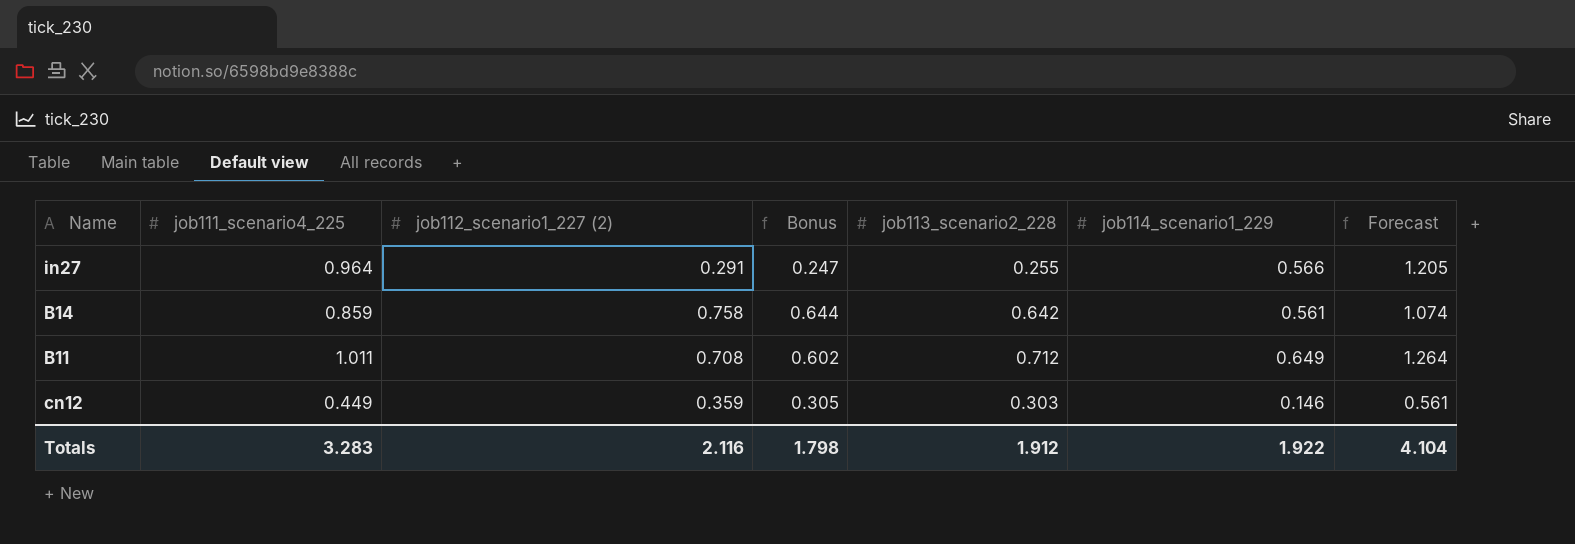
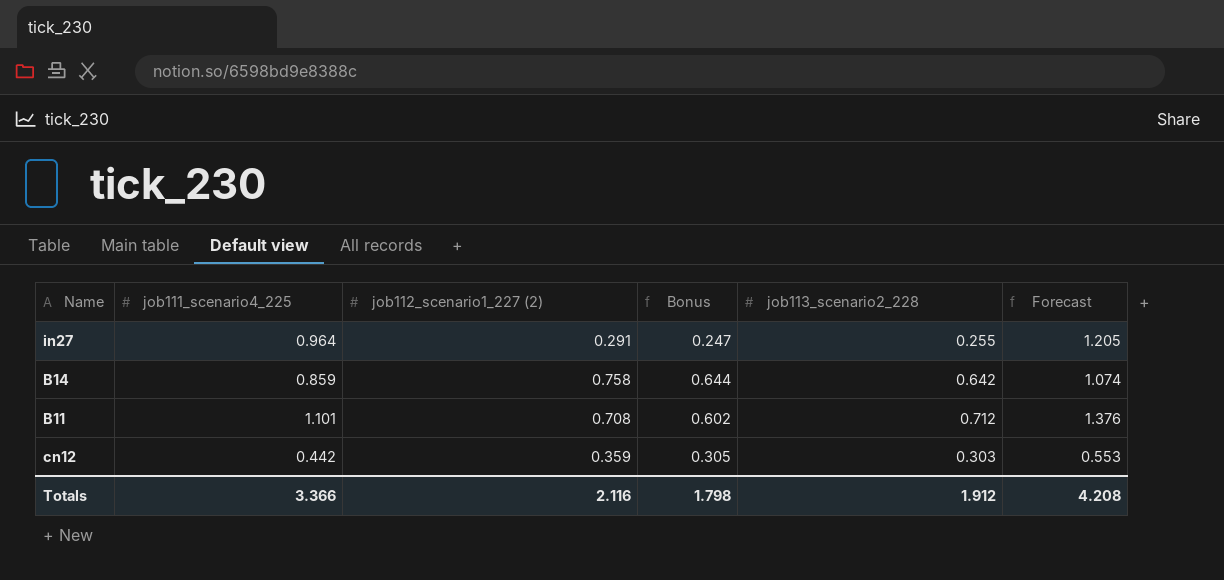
column job114_scenario1_229 | position: 6 -> none
B11 | job111_scenario4_225: 1.011 -> 1.101
B11 | Forecast: 1.264 -> 1.376
cn12 | job111_scenario4_225: 0.449 -> 0.442
cn12 | Forecast: 0.561 -> 0.553
Totals | job111_scenario4_225: 3.283 -> 3.366
Totals | Forecast: 4.104 -> 4.208

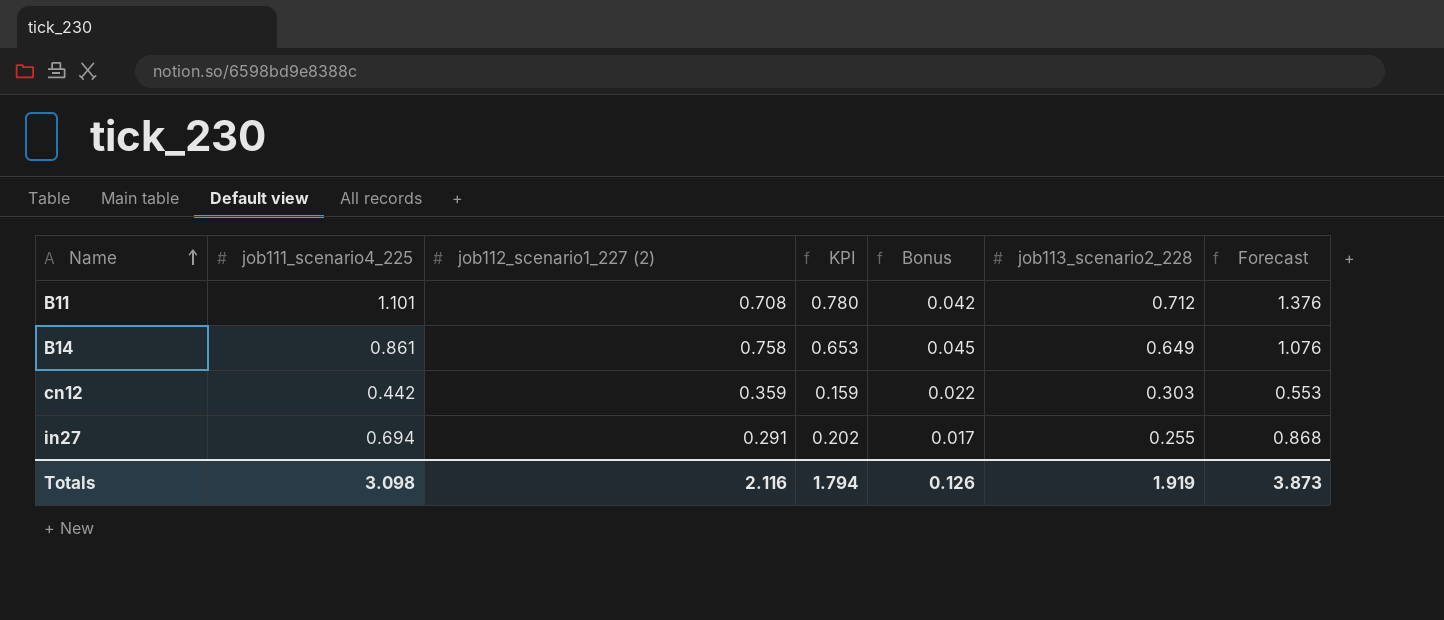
row order: none -> Name ascending
column KPI | formula: none -> [job111_scenario4_225] * [job112_scenario1_227 (2)]
column Bonus | formula: [job112_scenario1_227 (2)] * 0.85 -> [job112_scenario1_227 (2)] * 0.06
B14 | job111_scenario4_225: 0.859 -> 0.861
B14 | job113_scenario2_228: 0.642 -> 0.649
B14 | Forecast: 1.074 -> 1.076
in27 | job111_scenario4_225: 0.964 -> 0.694
in27 | Forecast: 1.205 -> 0.868
Totals | job111_scenario4_225: 3.366 -> 3.098
Totals | Bonus: 1.798 -> 0.126
Totals | job113_scenario2_228: 1.912 -> 1.919
Totals | Forecast: 4.208 -> 3.873

